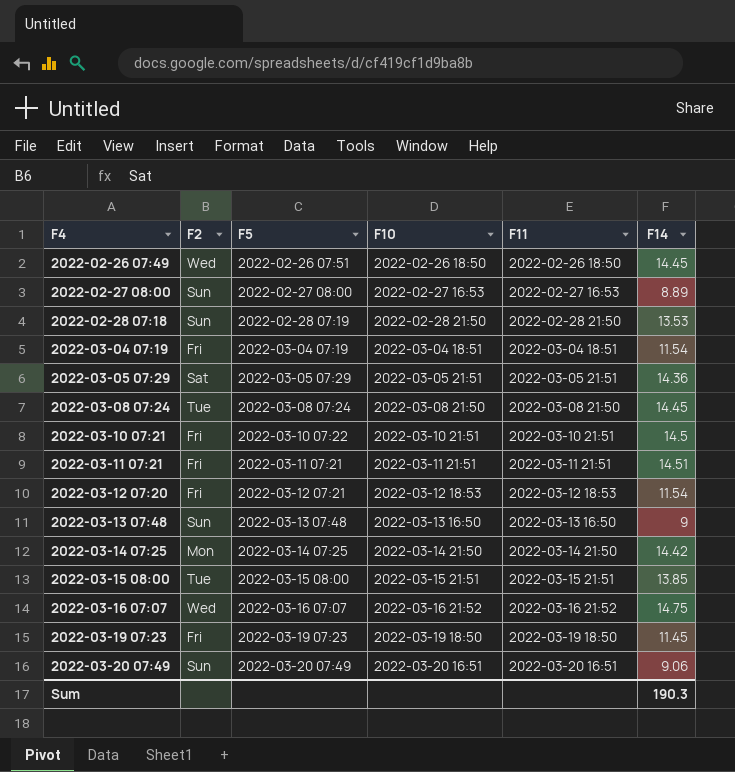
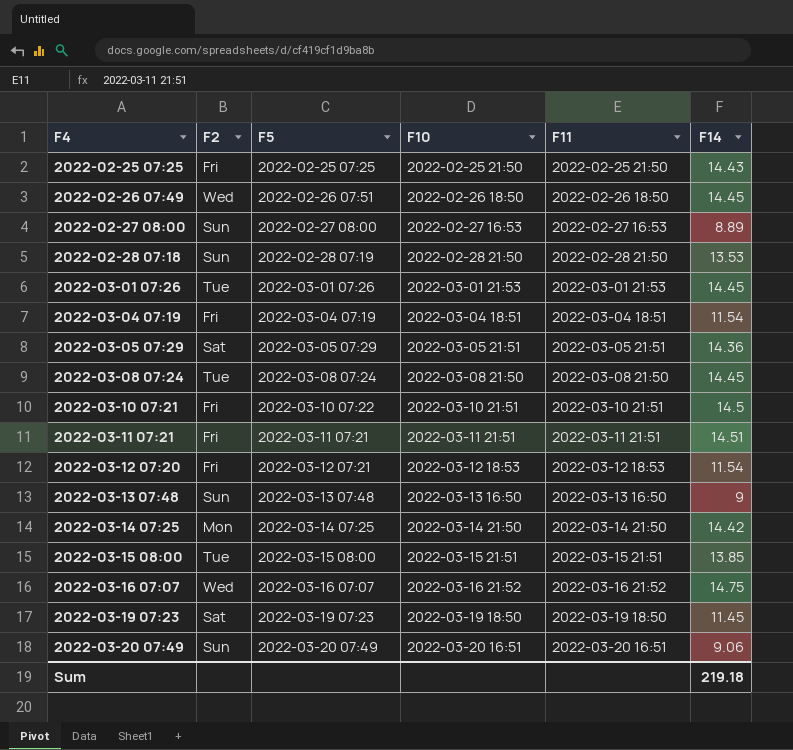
row 2022-02-25 07:25: none -> Fri | 2022-02-25 07:25 | 2022-02-25 21:50 | 2022-02-25 21:50 | 14.43
row 2022-03-01 07:26: none -> Tue | 2022-03-01 07:26 | 2022-03-01 21:53 | 2022-03-01 21:53 | 14.45
2022-03-19 07:23 | F2: Fri -> Sat
Sum | F14: 190.3 -> 219.18

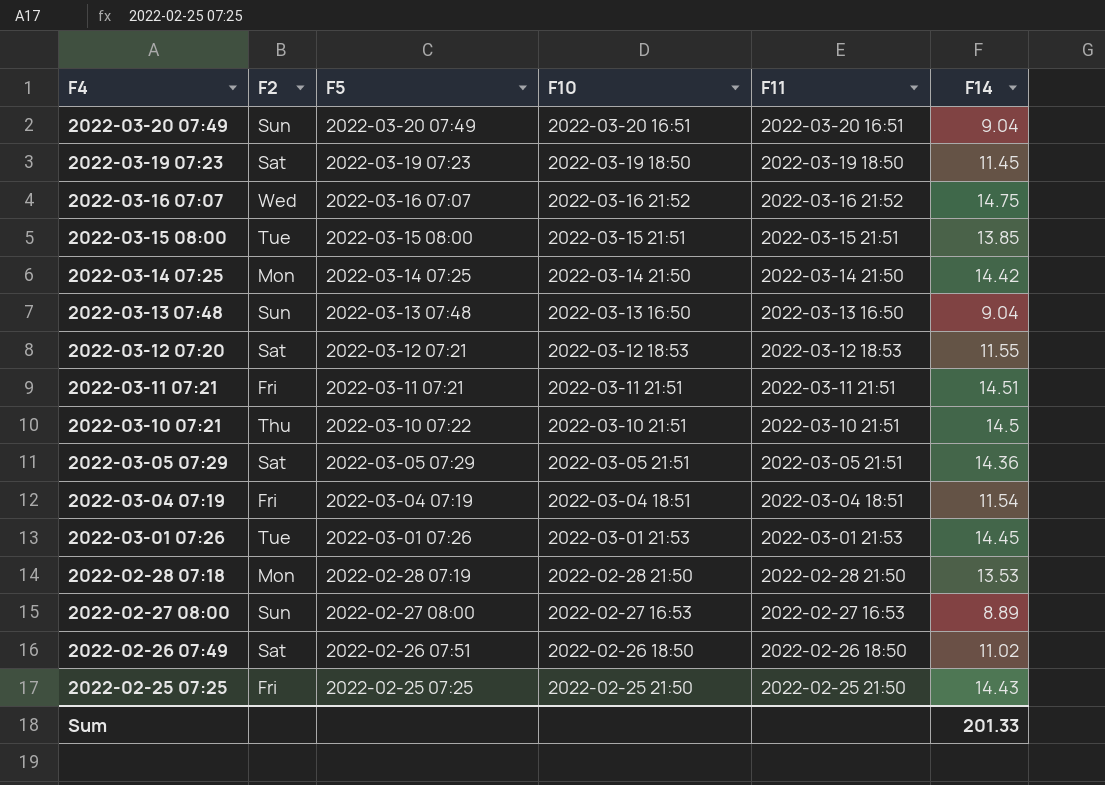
row order: F4 ascending -> F4 descending
row 2022-03-08 07:24: Tue | 2022-03-08 07:24 | 2022-03-08 21:50 | 2022-03-08 21:50 | 14.45 -> none
2022-03-20 07:49 | F14: 9.06 -> 9.04
2022-03-13 07:48 | F14: 9 -> 9.04
2022-03-12 07:20 | F2: Fri -> Sat
2022-03-12 07:20 | F14: 11.54 -> 11.55
2022-03-10 07:21 | F2: Fri -> Thu
2022-02-28 07:18 | F2: Sun -> Mon
2022-02-26 07:49 | F2: Wed -> Sat
2022-02-26 07:49 | F14: 14.45 -> 11.02
Sum | F14: 219.18 -> 201.33

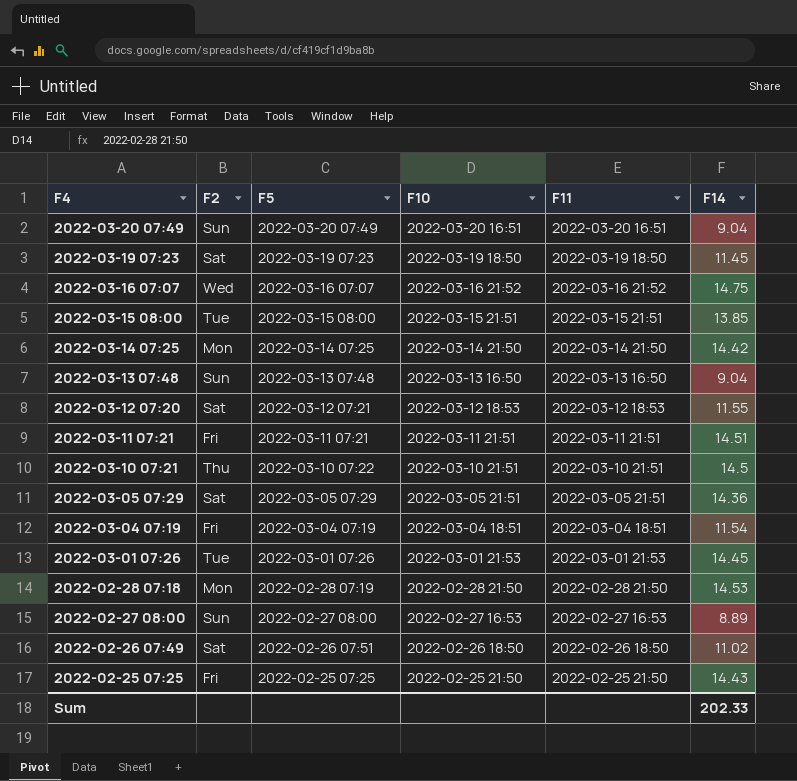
2022-02-28 07:18 | F14: 13.53 -> 14.53
Sum | F14: 201.33 -> 202.33

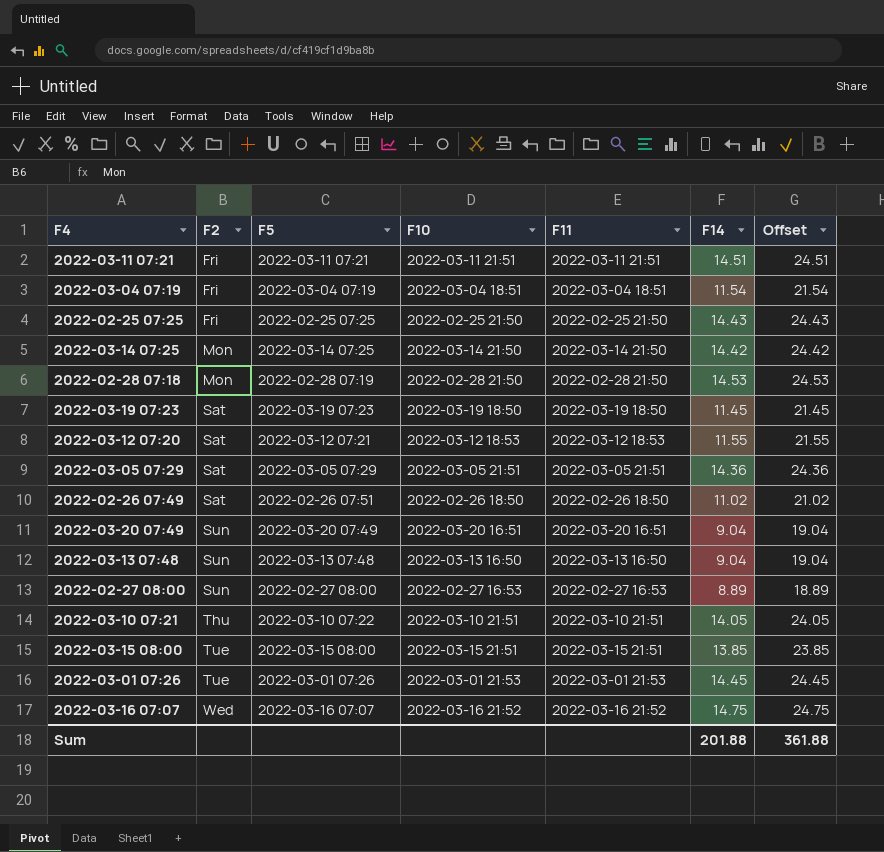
row order: F4 descending -> F2 ascending
column Offset | formula: none -> [F14] + 10
2022-03-10 07:21 | F14: 14.5 -> 14.05
Sum | F14: 202.33 -> 201.88

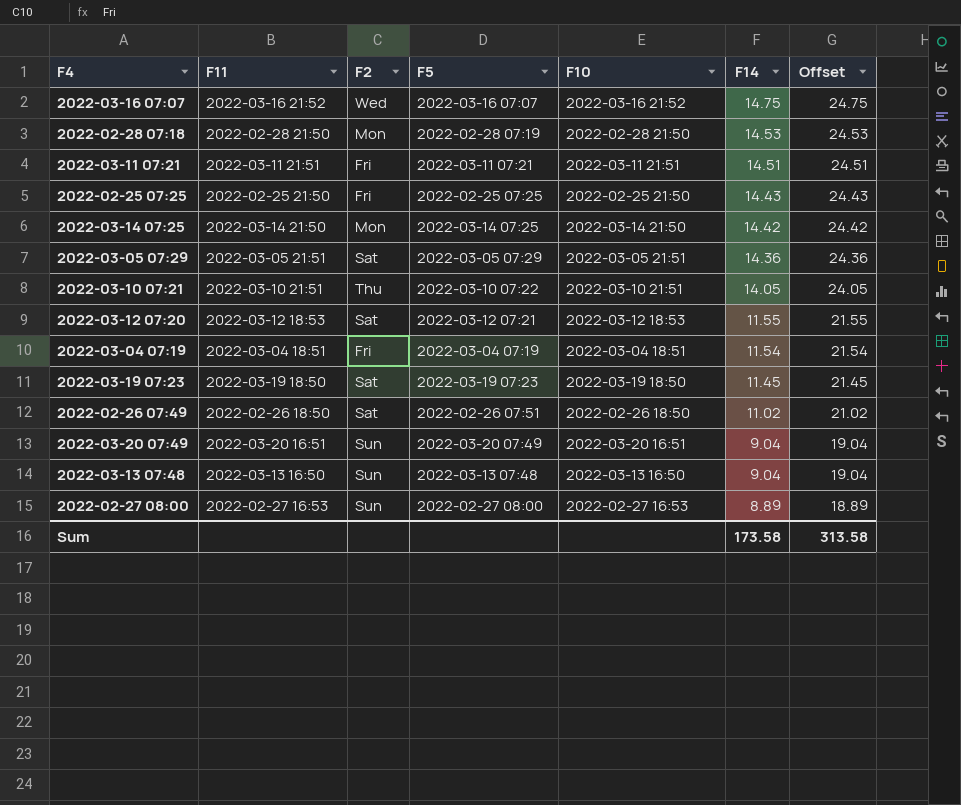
row order: F2 ascending -> F14 descending
column F11 | position: 5 -> 2
row 2022-03-15 08:00: Tue | 2022-03-15 08:00 | 2022-03-15 21:51 | 2022-03-15 21:51 | 13.85 | 23.85 -> none
row 2022-03-01 07:26: Tue | 2022-03-01 07:26 | 2022-03-01 21:53 | 2022-03-01 21:53 | 14.45 | 24.45 -> none
Sum | F14: 201.88 -> 173.58
Sum | Offset: 361.88 -> 313.58

